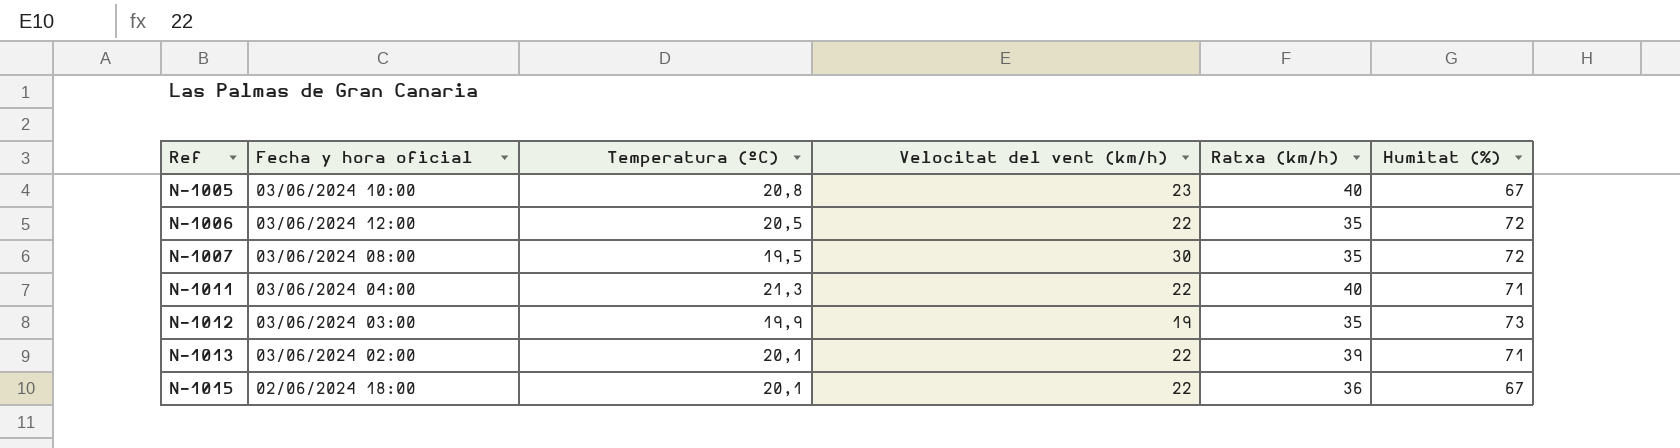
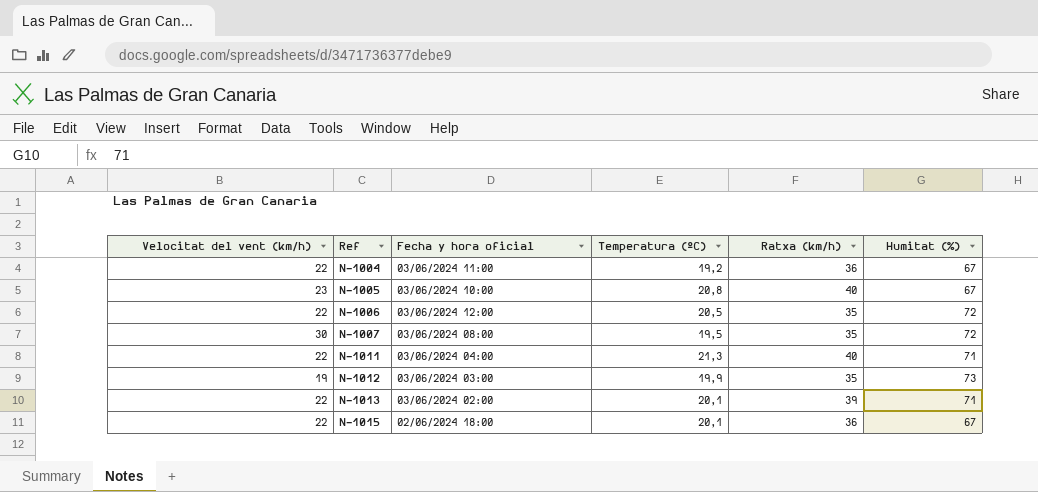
column Velocitat del vent (km/h) | position: 4 -> 1
row N-1004: none -> 22 | 03/06/2024 11:00 | 19,2 | 36 | 67

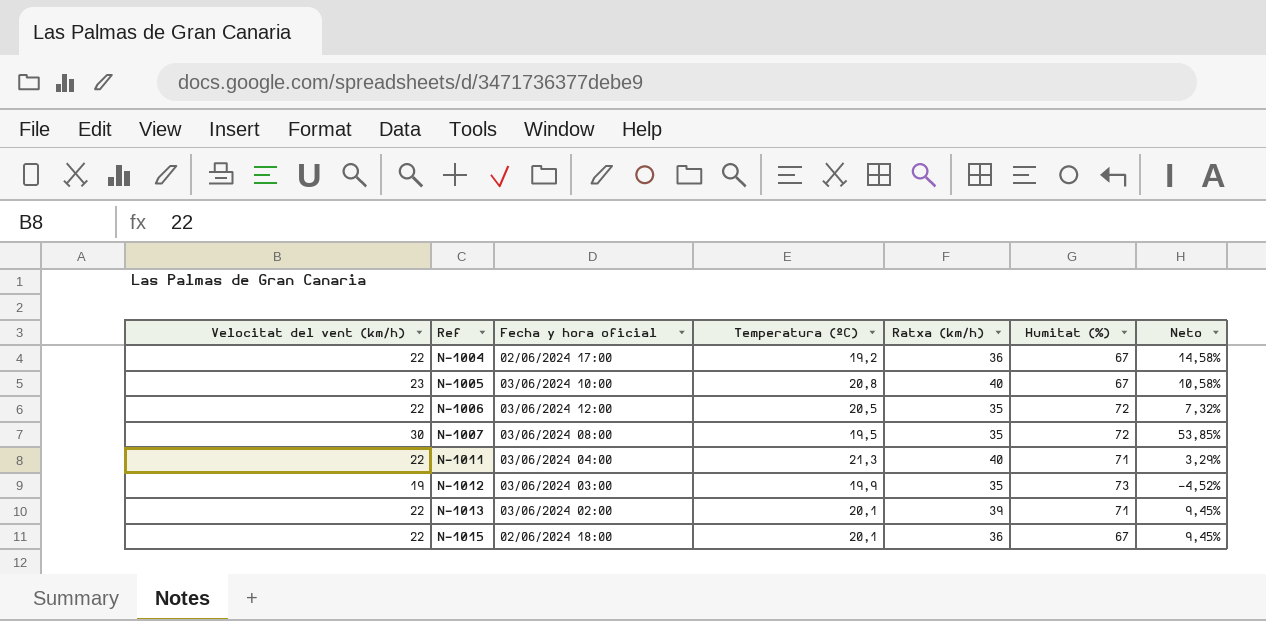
column Neto | formula: none -> ([Velocitat del vent (km/h)] - [Temperatura (ºC)]) / [Temperatura (ºC)]
N-1004 | Fecha y hora oficial: 03/06/2024 11:00 -> 02/06/2024 17:00

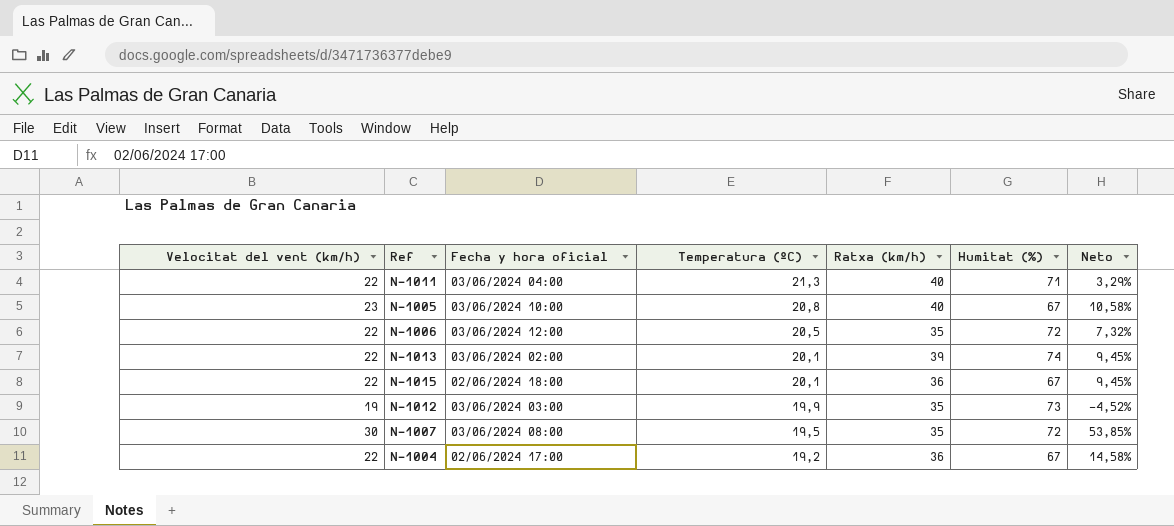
row order: Ref ascending -> Temperatura (ºC) descending
N-1013 | Humitat (%): 71 -> 74

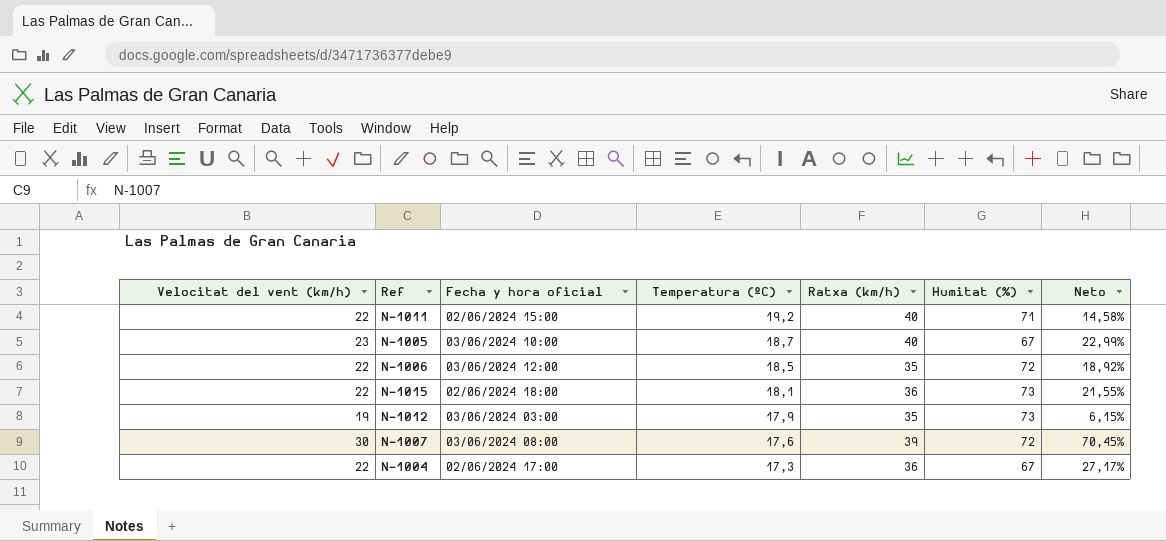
row N-1013: 22 | 03/06/2024 02:00 | 20,1 | 39 | 74 | 9,45% -> none
N-1011 | Fecha y hora oficial: 03/06/2024 04:00 -> 02/06/2024 15:00
N-1011 | Temperatura (ºC): 21,3 -> 19,2
N-1011 | Neto: 3,29% -> 14,58%
N-1005 | Temperatura (ºC): 20,8 -> 18,7
N-1005 | Neto: 10,58% -> 22,99%
N-1006 | Temperatura (ºC): 20,5 -> 18,5
N-1006 | Neto: 7,32% -> 18,92%
N-1015 | Temperatura (ºC): 20,1 -> 18,1
N-1015 | Humitat (%): 67 -> 73
N-1015 | Neto: 9,45% -> 21,55%
N-1012 | Temperatura (ºC): 19,9 -> 17,9
N-1012 | Neto: -4,52% -> 6,15%
N-1007 | Temperatura (ºC): 19,5 -> 17,6
N-1007 | Ratxa (km/h): 35 -> 39
N-1007 | Neto: 53,85% -> 70,45%
N-1004 | Temperatura (ºC): 19,2 -> 17,3
N-1004 | Neto: 14,58% -> 27,17%

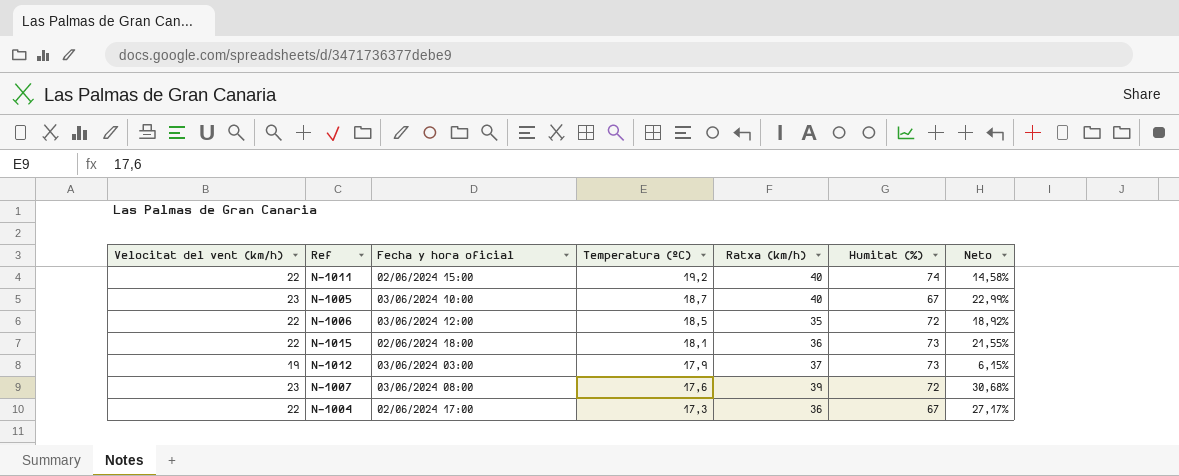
N-1011 | Humitat (%): 71 -> 74
N-1012 | Ratxa (km/h): 35 -> 37
N-1007 | Velocitat del vent (km/h): 30 -> 23
N-1007 | Neto: 70,45% -> 30,68%

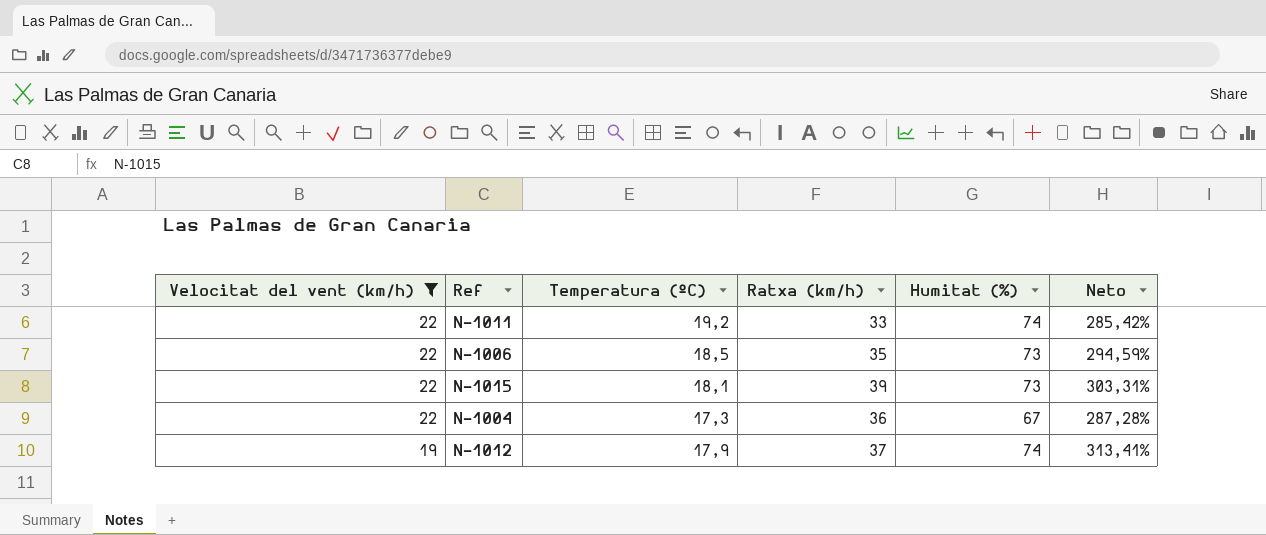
filter: none -> Velocitat del vent (km/h) != 23
row order: Temperatura (ºC) descending -> Velocitat del vent (km/h) descending
column Fecha y hora oficial | position: 3 -> none
column Neto | formula: ([Velocitat del vent (km/h)] - [Temperatura (ºC)]) / [Temperatura (ºC)] -> ([Humitat (%)] - [Temperatura (ºC)]) / [Temperatura (ºC)]
N-1011 | Ratxa (km/h): 40 -> 33
N-1006 | Humitat (%): 72 -> 73
N-1015 | Ratxa (km/h): 36 -> 39
N-1012 | Humitat (%): 73 -> 74

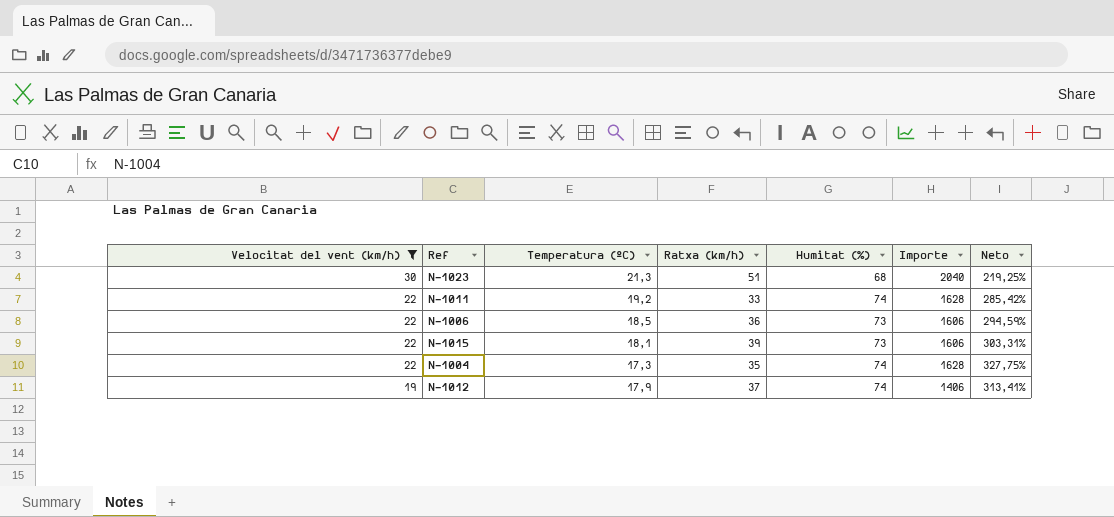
column Importe | formula: none -> [Velocitat del vent (km/h)] * [Humitat (%)]
row N-1023: none -> 30 | 21,3 | 51 | 68 | 2040 | 219,25%
N-1006 | Ratxa (km/h): 35 -> 36
N-1004 | Ratxa (km/h): 36 -> 35
N-1004 | Humitat (%): 67 -> 74
N-1004 | Neto: 287,28% -> 327,75%

